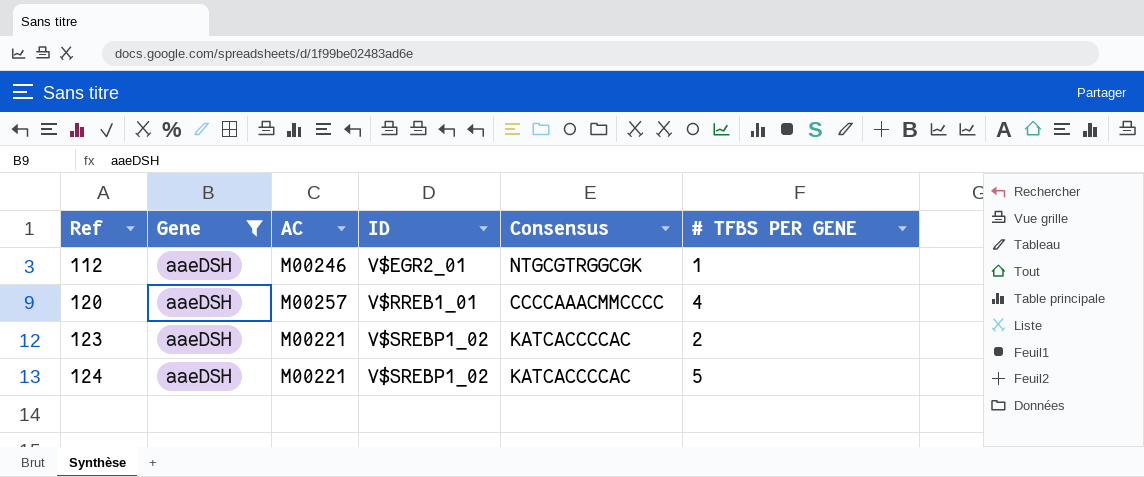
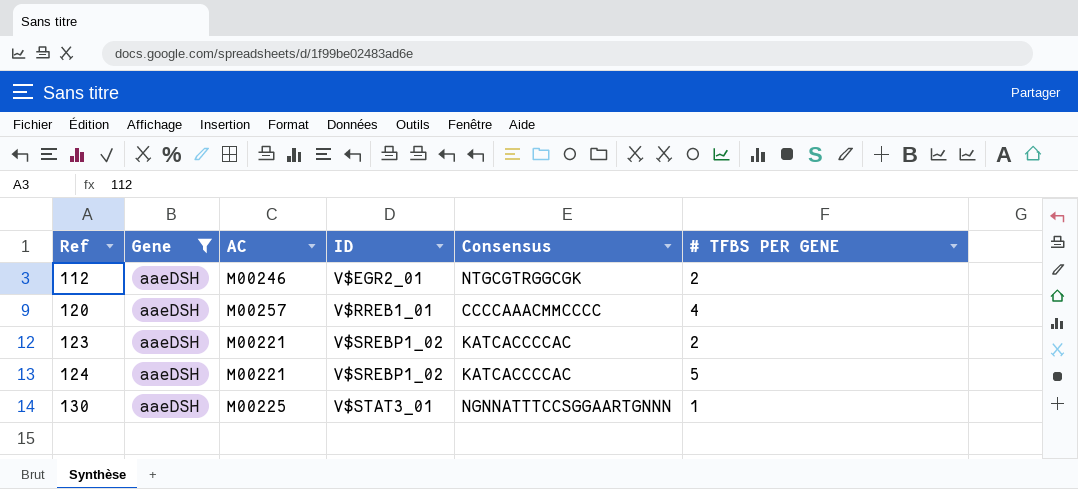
112 | # TFBS PER GENE: 1 -> 2
row 130: none -> aaeDSH | M00225 | V$STAT3_01 | NGNNATTTCCSGGAARTGNNN | 1

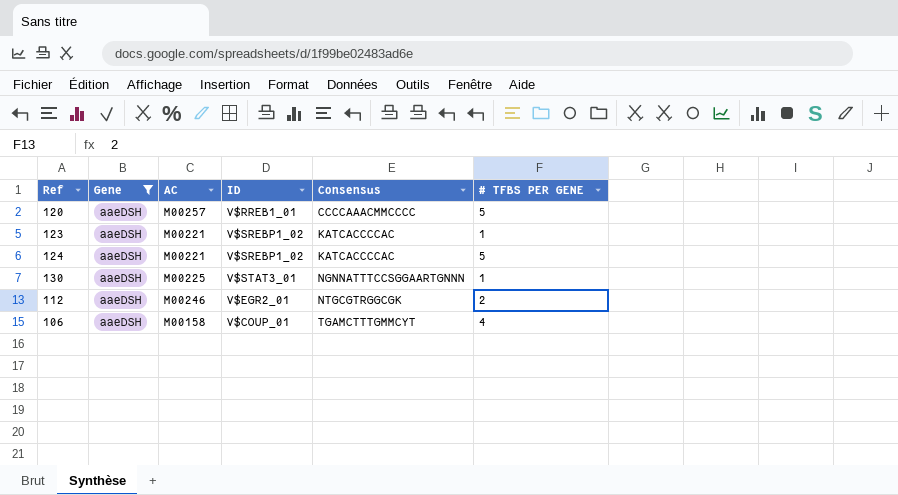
row order: Ref ascending -> Consensus ascending
120 | # TFBS PER GENE: 4 -> 5
123 | # TFBS PER GENE: 2 -> 1
row 106: none -> aaeDSH | M00158 | V$COUP_01 | TGAMCTTTGMMCYT | 4

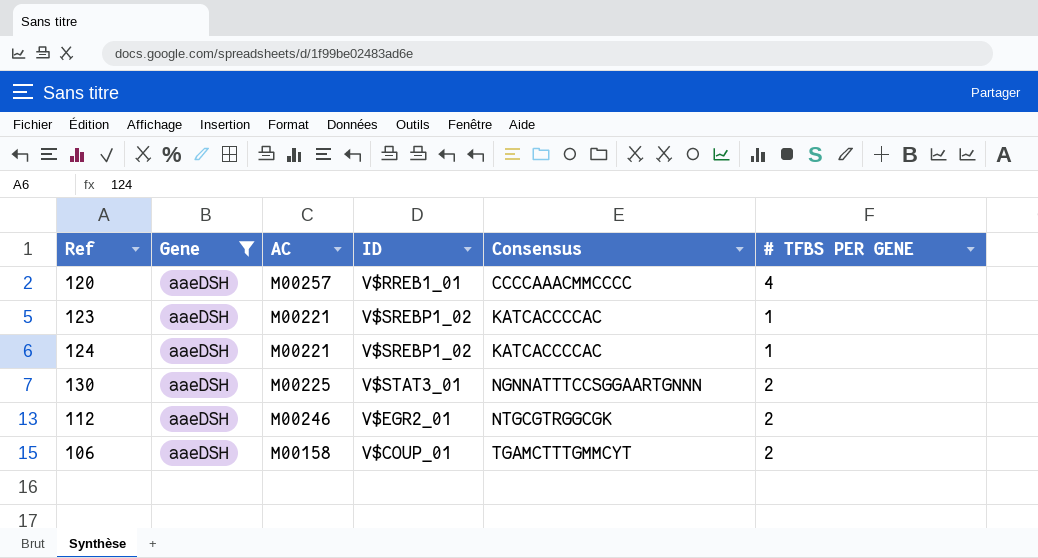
120 | # TFBS PER GENE: 5 -> 4
124 | # TFBS PER GENE: 5 -> 1
130 | # TFBS PER GENE: 1 -> 2
106 | # TFBS PER GENE: 4 -> 2

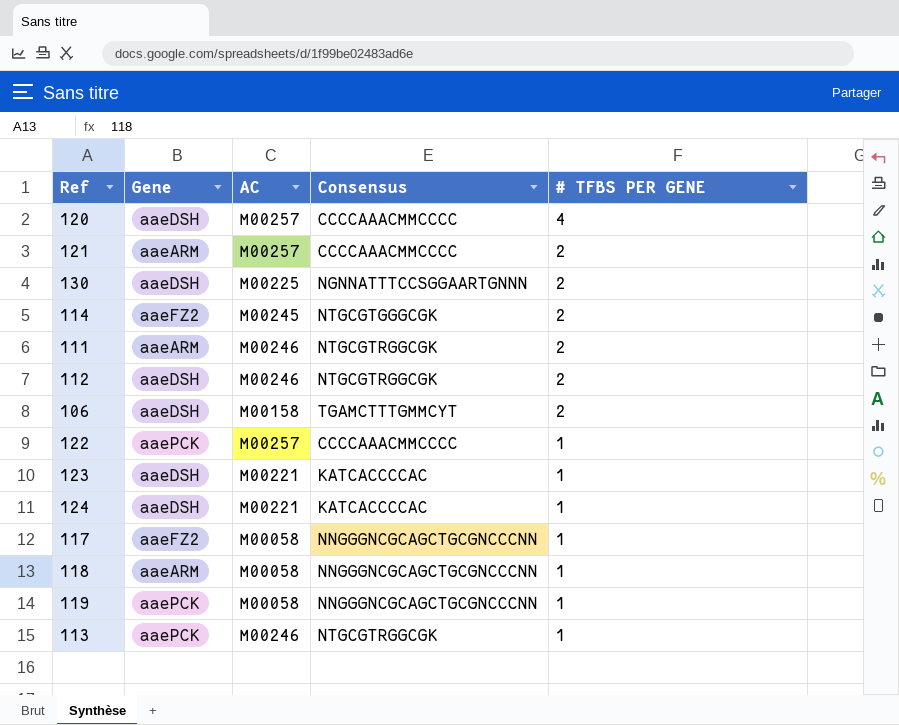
filter: Gene = aaeDSH -> none
row order: Consensus ascending -> # TFBS PER GENE descending
column ID | position: 4 -> none

